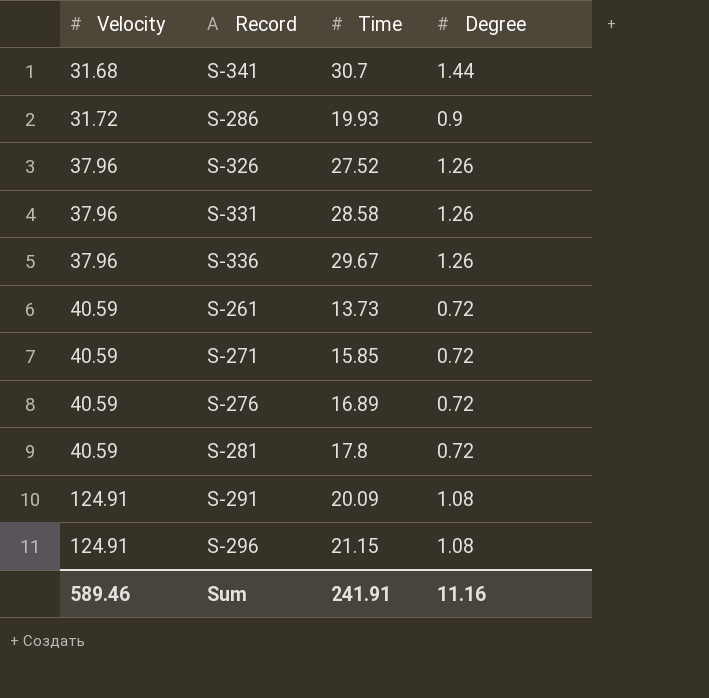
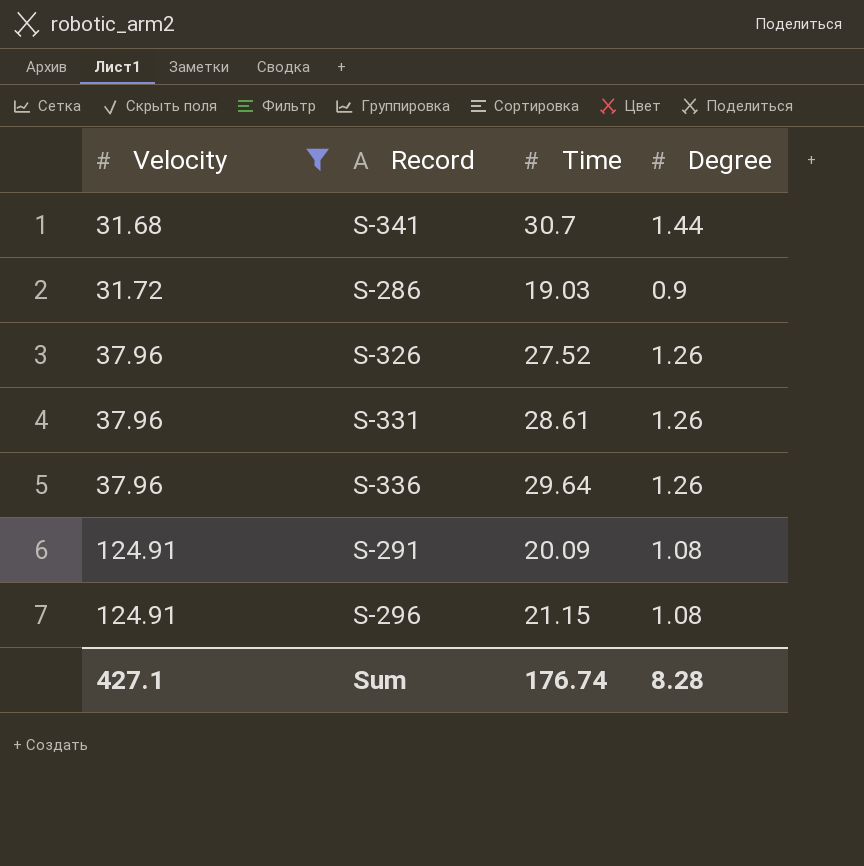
filter: none -> Velocity != 40.59
S-286 | Time: 19.93 -> 19.03
S-331 | Time: 28.58 -> 28.61
S-336 | Time: 29.67 -> 29.64
Sum | Velocity: 589.46 -> 427.1
Sum | Time: 241.91 -> 176.74
Sum | Degree: 11.16 -> 8.28

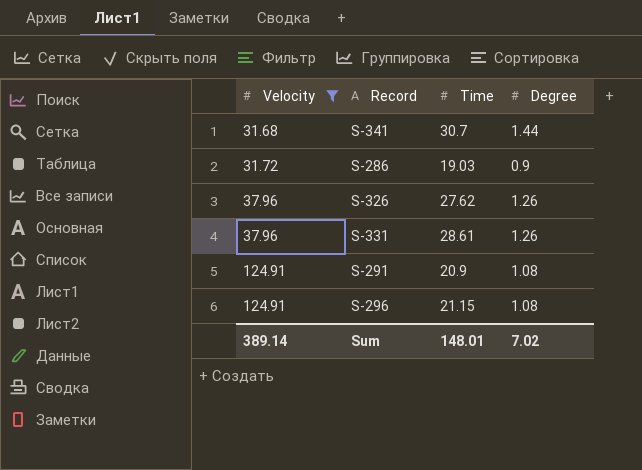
row S-336: 37.96 | 29.64 | 1.26 -> none
S-326 | Time: 27.52 -> 27.62
S-291 | Time: 20.09 -> 20.9
Sum | Velocity: 427.1 -> 389.14
Sum | Time: 176.74 -> 148.01
Sum | Degree: 8.28 -> 7.02

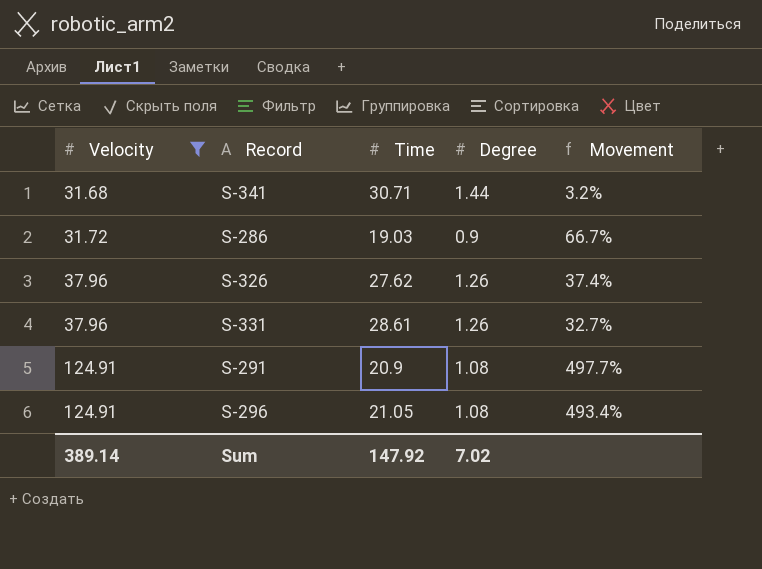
column Movement | formula: none -> ([Velocity] - [Time]) / [Time]
S-341 | Time: 30.7 -> 30.71
S-296 | Time: 21.15 -> 21.05
Sum | Time: 148.01 -> 147.92

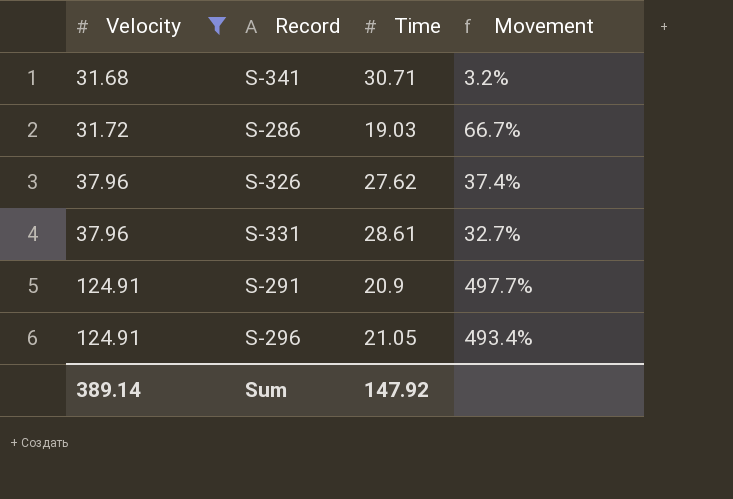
column Degree | position: 4 -> none

